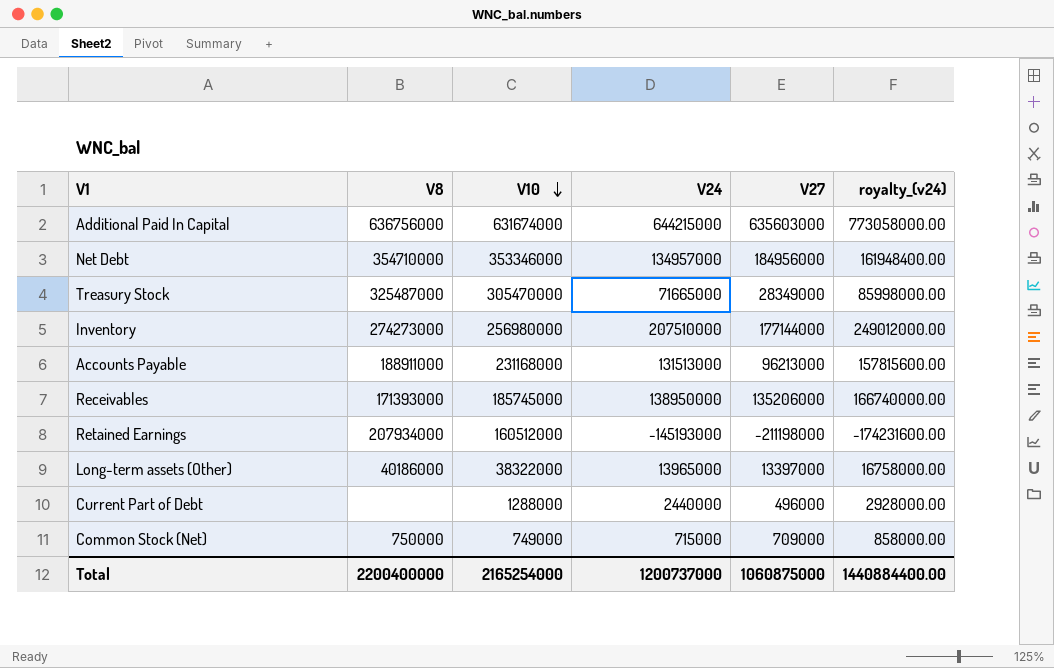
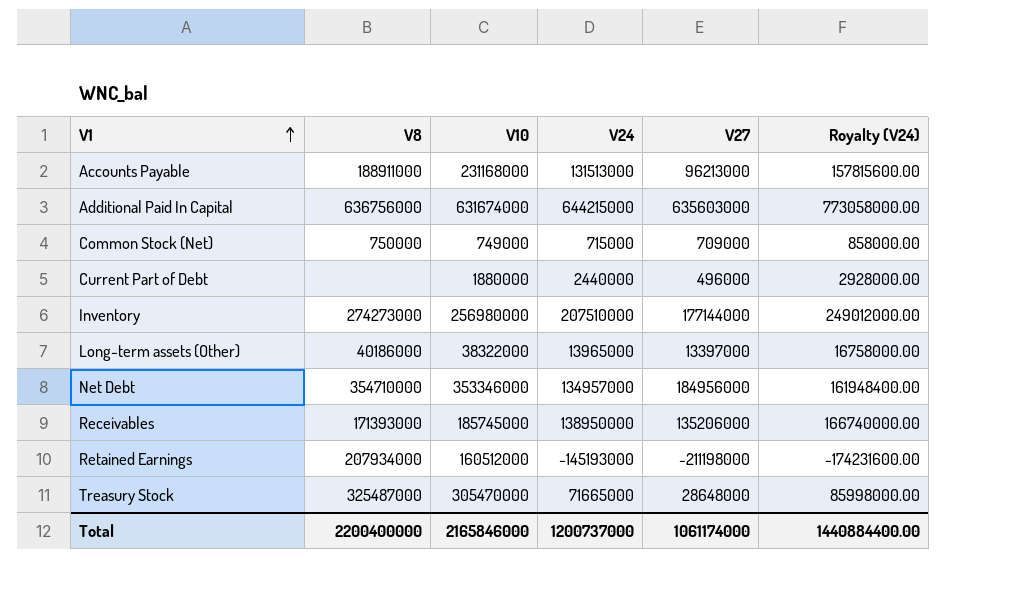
row order: V10 descending -> V1 ascending
column name: royalty_(v24) -> Royalty (V24)
Current Part of Debt | V10: 1288000 -> 1880000
Treasury Stock | V27: 28349000 -> 28648000
Total | V10: 2165254000 -> 2165846000
Total | V27: 1060875000 -> 1061174000

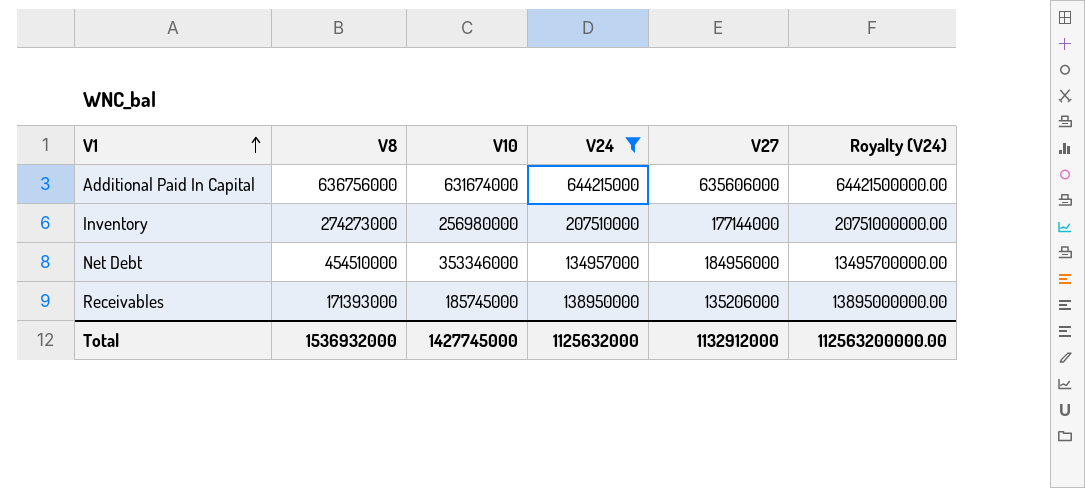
filter: none -> V24 >= 134957000
column Royalty (V24) | formula: [V24] * 1.2 -> [V24] * 100
Additional Paid In Capital | V27: 635603000 -> 635606000
Net Debt | V8: 354710000 -> 454510000
Total | V8: 2200400000 -> 1536932000
Total | V10: 2165846000 -> 1427745000
Total | V24: 1200737000 -> 1125632000
Total | V27: 1061174000 -> 1132912000
Total | Royalty (V24): 1440884400.00 -> 112563200000.00

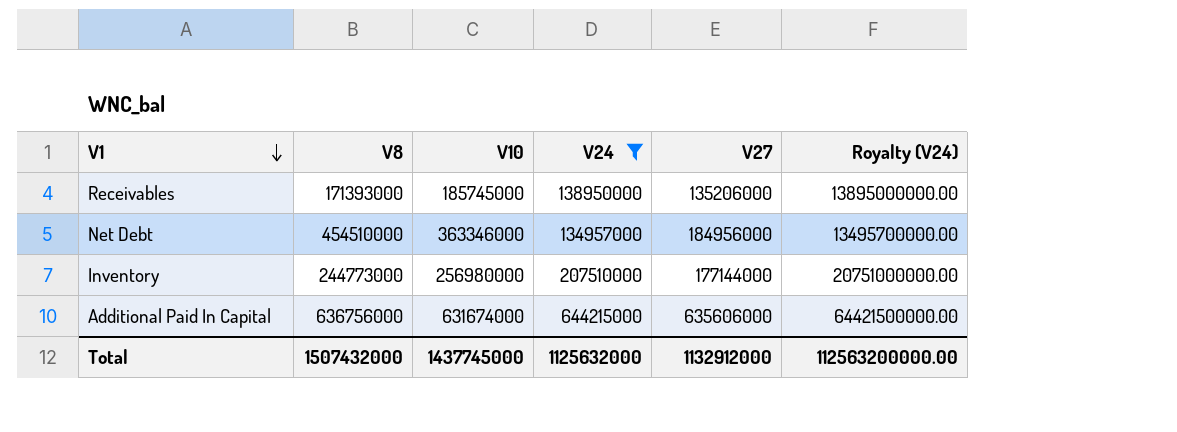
row order: V1 ascending -> V1 descending
Net Debt | V10: 353346000 -> 363346000
Inventory | V8: 274273000 -> 244773000
Total | V8: 1536932000 -> 1507432000
Total | V10: 1427745000 -> 1437745000

